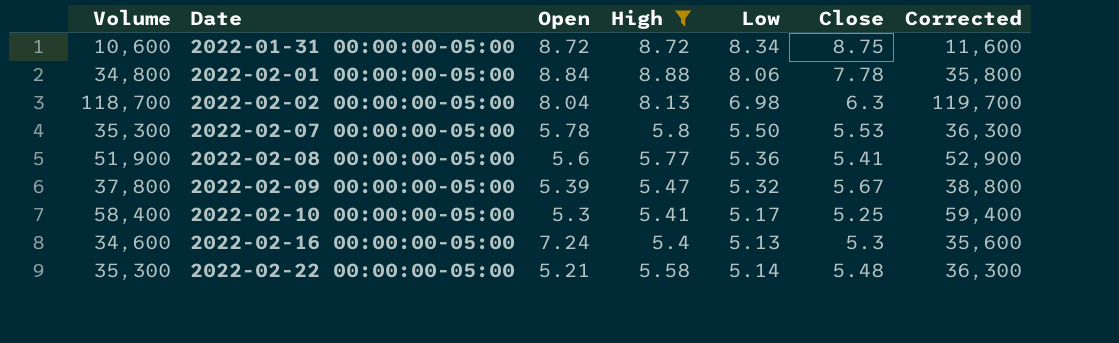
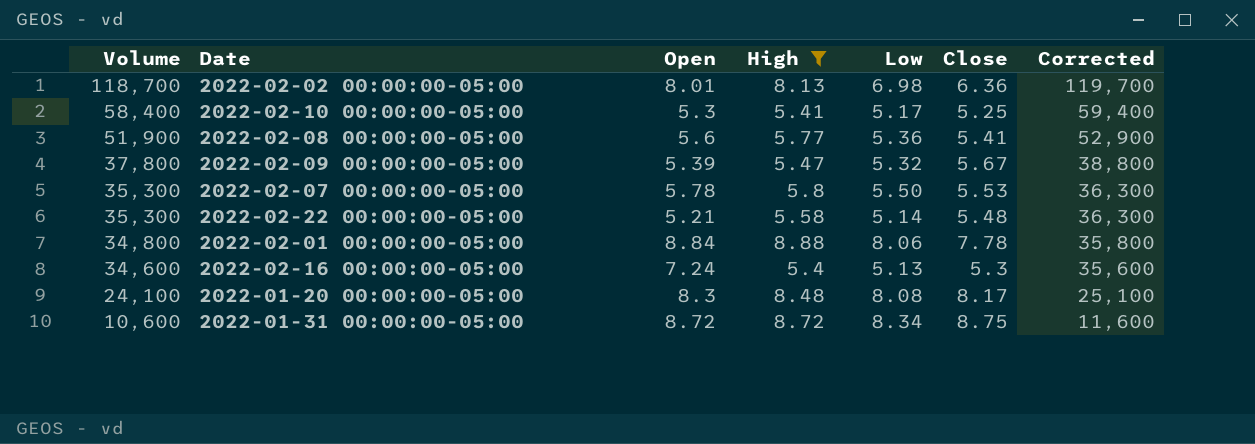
row order: Date ascending -> Volume descending
2022-02-02 00:00:00-05:00 | Open: 8.04 -> 8.01
2022-02-02 00:00:00-05:00 | Close: 6.3 -> 6.36
row 2022-01-20 00:00:00-05:00: none -> 24,100 | 8.3 | 8.48 | 8.08 | 8.17 | 25,100

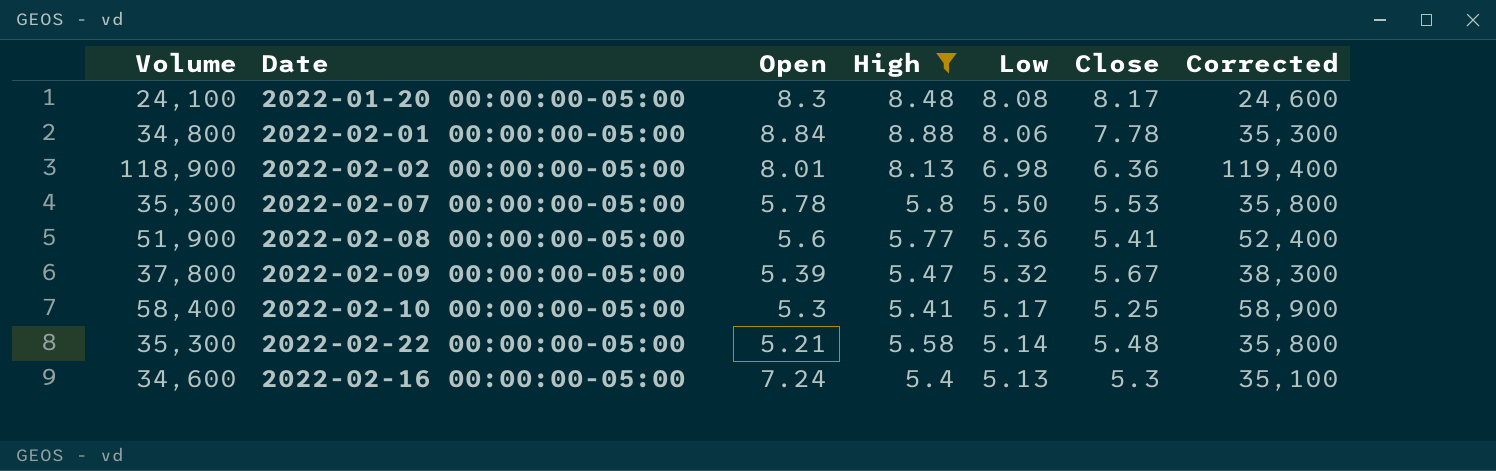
row order: Volume descending -> Low descending
column Corrected | formula: [Volume] + 1000 -> [Volume] + 500
row 2022-01-31 00:00:00-05:00: 10,600 | 8.72 | 8.72 | 8.34 | 8.75 | 11,600 -> none
2022-02-02 00:00:00-05:00 | Volume: 118,700 -> 118,900

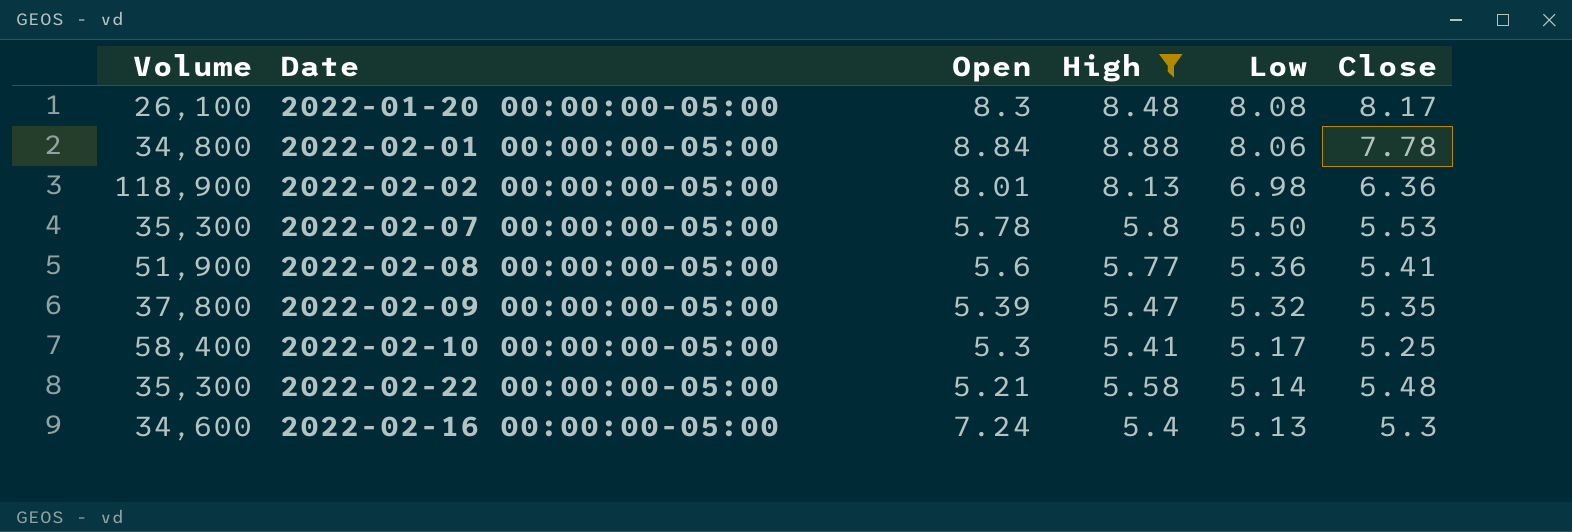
column Corrected | formula: [Volume] + 500 -> none
2022-01-20 00:00:00-05:00 | Volume: 24,100 -> 26,100
2022-02-09 00:00:00-05:00 | Close: 5.67 -> 5.35

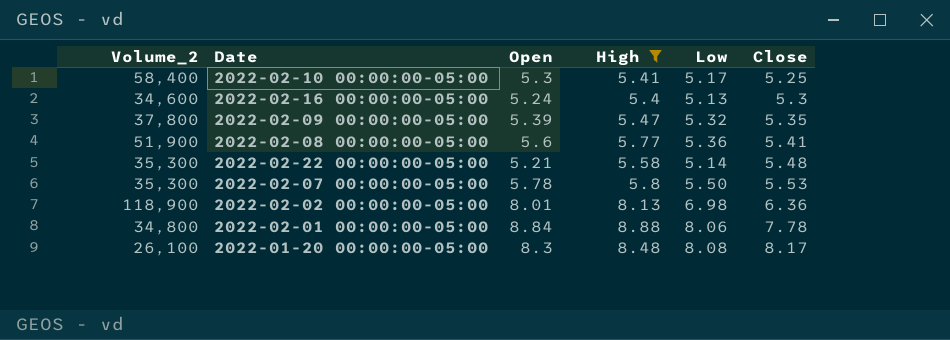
row order: Low descending -> Close ascending
column name: Volume -> Volume_2
2022-02-16 00:00:00-05:00 | Open: 7.24 -> 5.24

